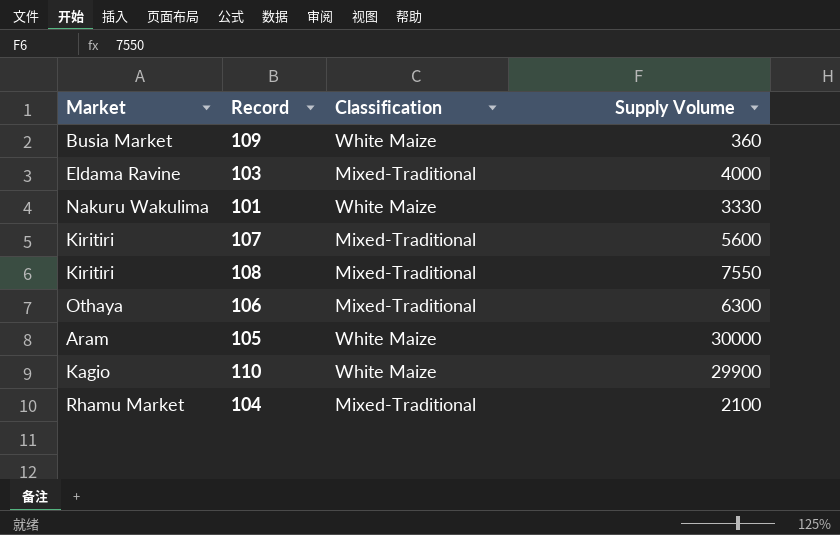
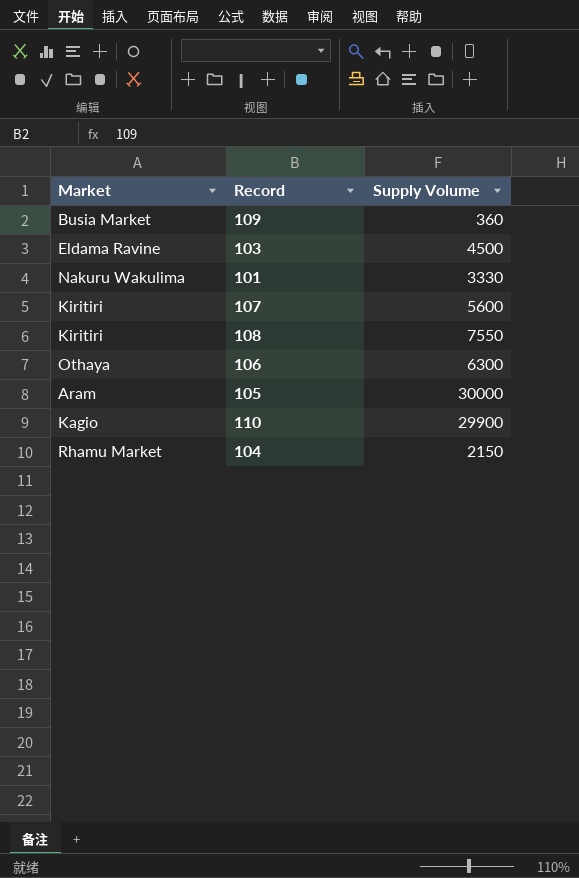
column Classification | position: 3 -> none
103 | Supply Volume: 4000 -> 4500
104 | Supply Volume: 2100 -> 2150

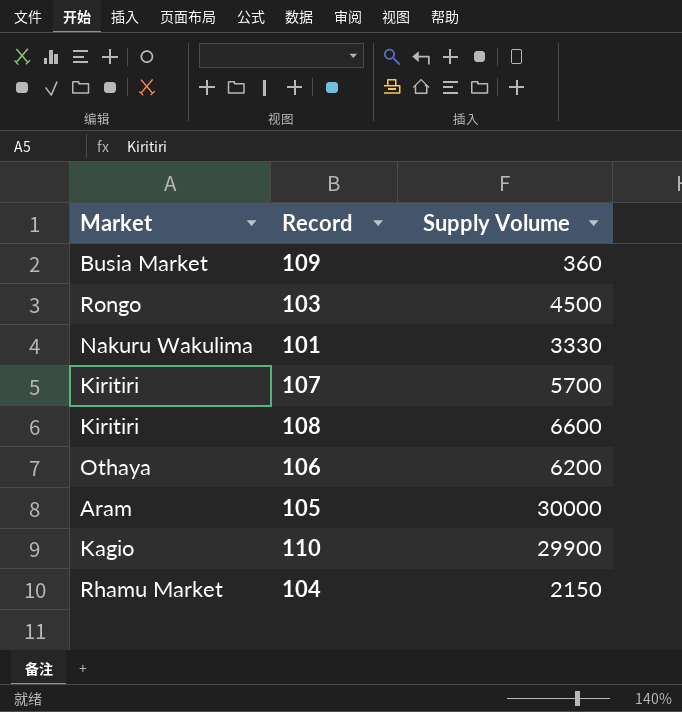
103 | Market: Eldama Ravine -> Rongo
107 | Supply Volume: 5600 -> 5700
108 | Supply Volume: 7550 -> 6600
106 | Supply Volume: 6300 -> 6200

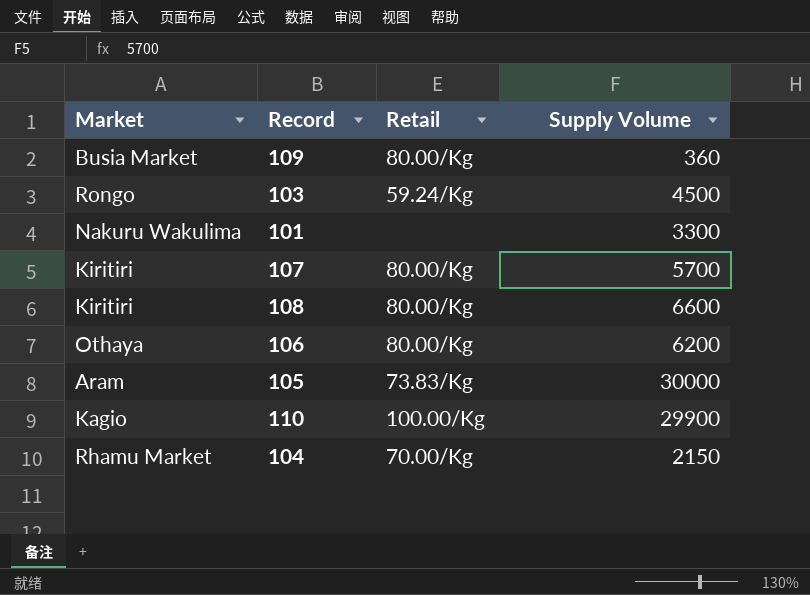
column Retail | position: none -> 3
101 | Supply Volume: 3330 -> 3300

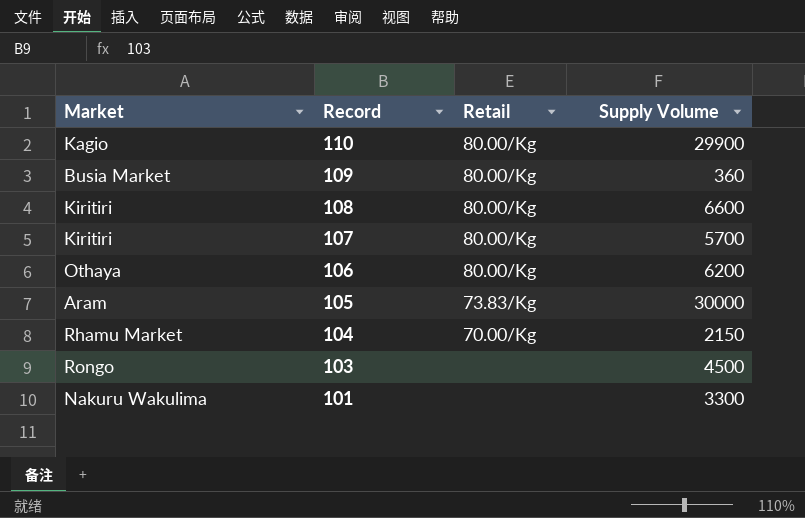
row order: none -> Record descending
110 | Retail: 100.00/Kg -> 80.00/Kg
103 | Retail: 59.24/Kg -> none

